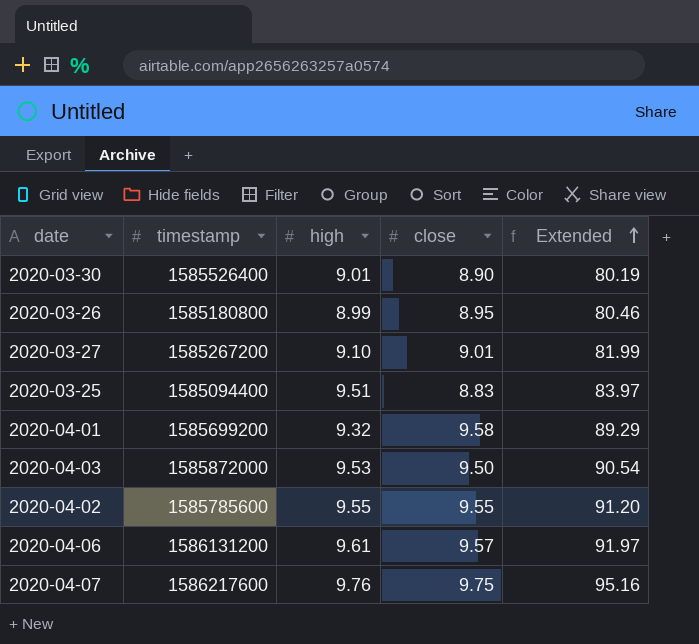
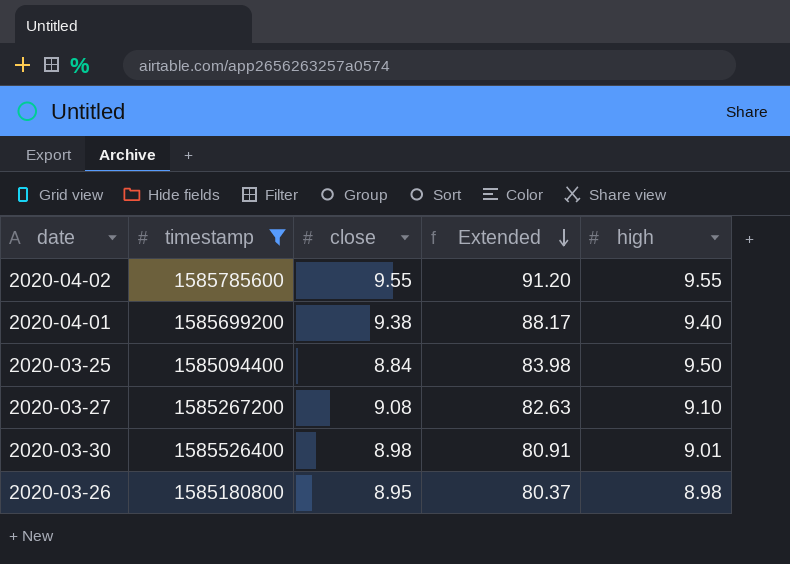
filter: none -> timestamp <= 1585785600
row order: Extended ascending -> Extended descending
column high | position: 3 -> 5
2020-04-01 | close: 9.58 -> 9.38
2020-04-01 | Extended: 89.29 -> 88.17
2020-04-01 | high: 9.32 -> 9.40
2020-03-25 | close: 8.83 -> 8.84
2020-03-25 | Extended: 83.97 -> 83.98
2020-03-25 | high: 9.51 -> 9.50
2020-03-27 | close: 9.01 -> 9.08
2020-03-27 | Extended: 81.99 -> 82.63
2020-03-30 | close: 8.90 -> 8.98
2020-03-30 | Extended: 80.19 -> 80.91
2020-03-26 | Extended: 80.46 -> 80.37
2020-03-26 | high: 8.99 -> 8.98

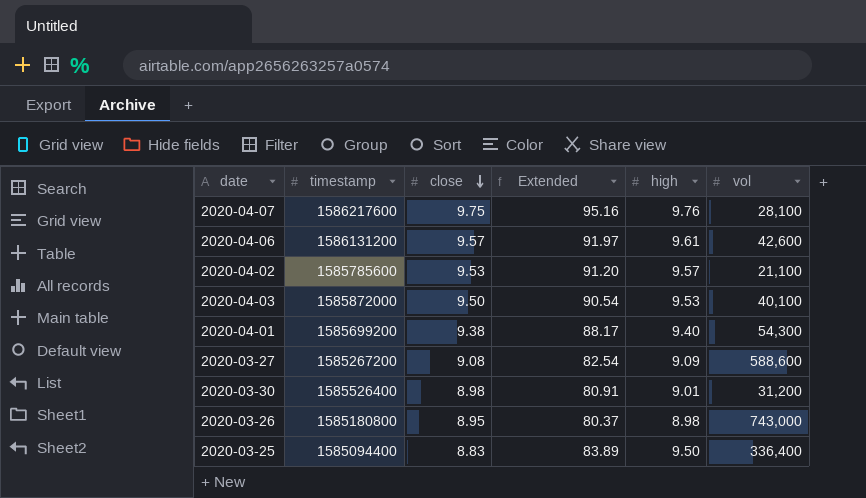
filter: timestamp <= 1585785600 -> none
row order: Extended descending -> close descending
column vol | position: none -> 6
2020-04-02 | close: 9.55 -> 9.53
2020-04-02 | high: 9.55 -> 9.57
2020-03-27 | Extended: 82.63 -> 82.54
2020-03-27 | high: 9.10 -> 9.09
2020-03-25 | close: 8.84 -> 8.83
2020-03-25 | Extended: 83.98 -> 83.89

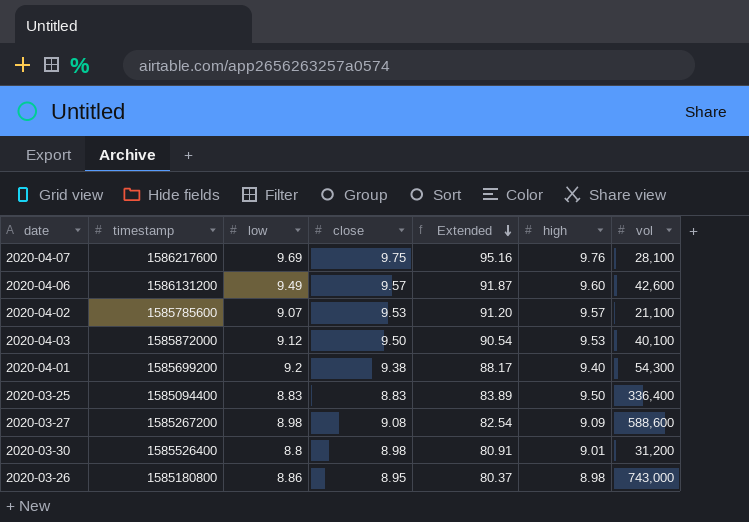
row order: close descending -> Extended descending
column low | position: none -> 3
2020-04-06 | Extended: 91.97 -> 91.87
2020-04-06 | high: 9.61 -> 9.60

